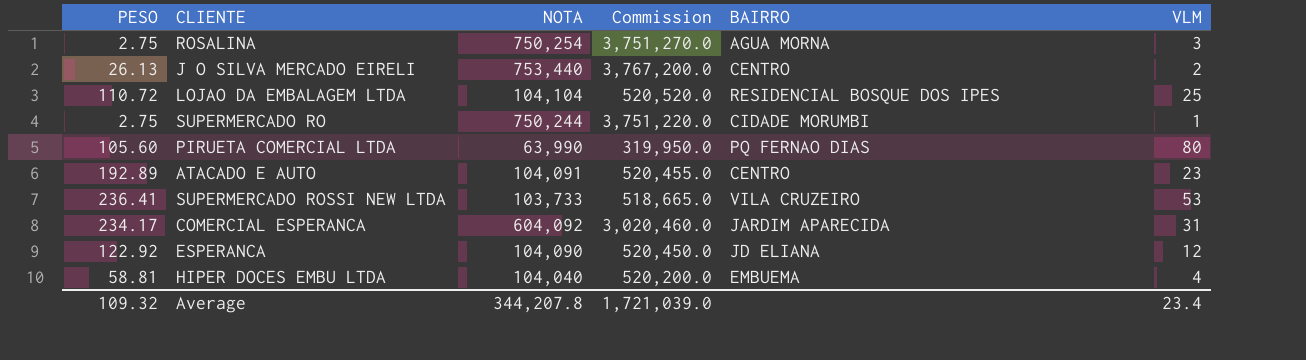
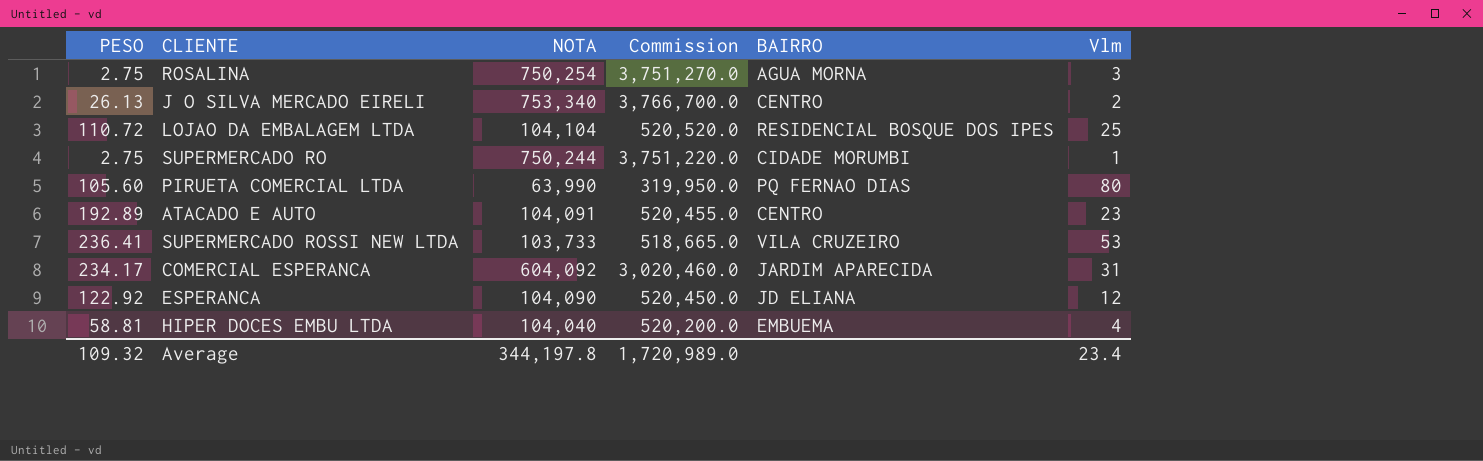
column name: VLM -> Vlm
J O SILVA MERCADO EIRELI | NOTA: 753,440 -> 753,340
J O SILVA MERCADO EIRELI | Commission: 3,767,200.0 -> 3,766,700.0
Average | NOTA: 344,207.8 -> 344,197.8
Average | Commission: 1,721,039.0 -> 1,720,989.0

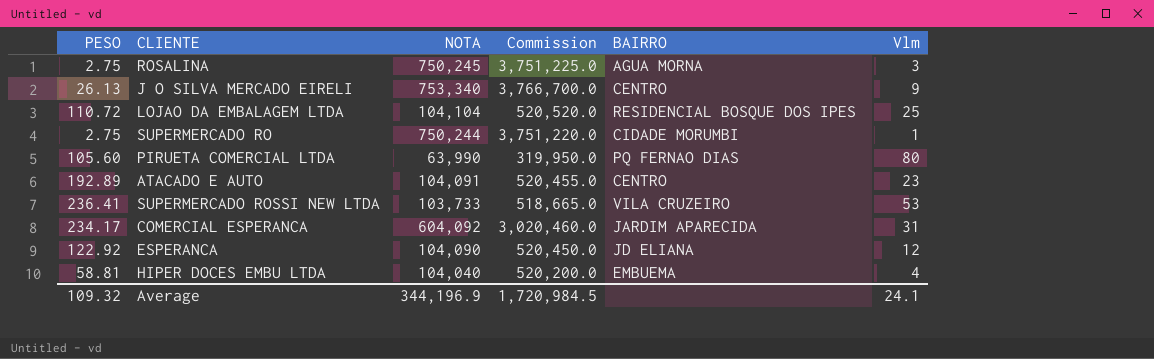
ROSALINA | NOTA: 750,254 -> 750,245
ROSALINA | Commission: 3,751,270.0 -> 3,751,225.0
J O SILVA MERCADO EIRELI | Vlm: 2 -> 9
Average | NOTA: 344,197.8 -> 344,196.9
Average | Commission: 1,720,989.0 -> 1,720,984.5
Average | Vlm: 23.4 -> 24.1

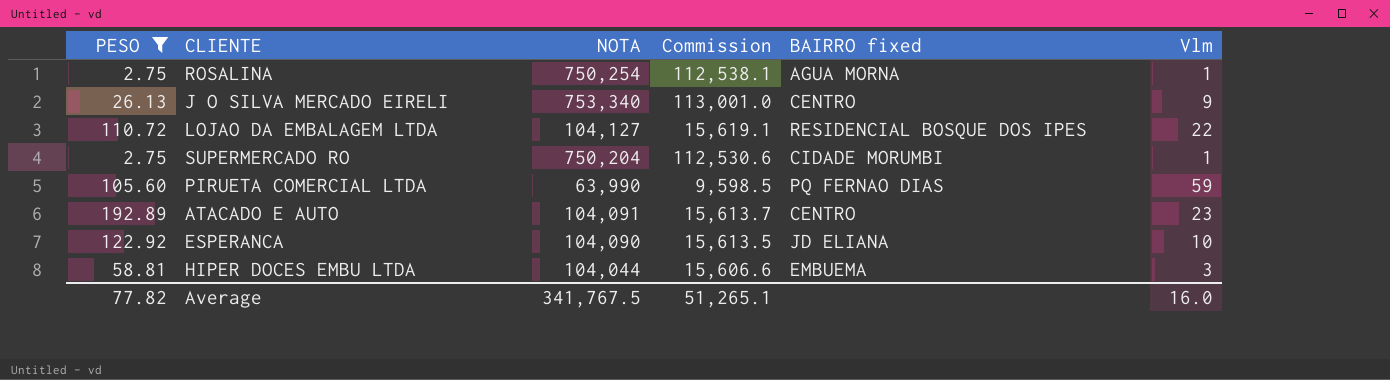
filter: none -> PESO <= 192.89
column Commission | formula: [NOTA] * 5 -> [NOTA] * 0.15
column name: BAIRRO -> BAIRRO fixed
ROSALINA | NOTA: 750,245 -> 750,254
ROSALINA | Vlm: 3 -> 1
LOJAO DA EMBALAGEM LTDA | NOTA: 104,104 -> 104,127
LOJAO DA EMBALAGEM LTDA | Vlm: 25 -> 22
SUPERMERCADO RO | NOTA: 750,244 -> 750,204
PIRUETA COMERCIAL LTDA | Vlm: 80 -> 59
ESPERANCA | Vlm: 12 -> 10
HIPER DOCES EMBU LTDA | NOTA: 104,040 -> 104,044
HIPER DOCES EMBU LTDA | Vlm: 4 -> 3
Average | PESO: 109.32 -> 77.82
Average | NOTA: 344,196.9 -> 341,767.5
Average | Commission: 1,720,984.5 -> 51,265.1
Average | Vlm: 24.1 -> 16.0

